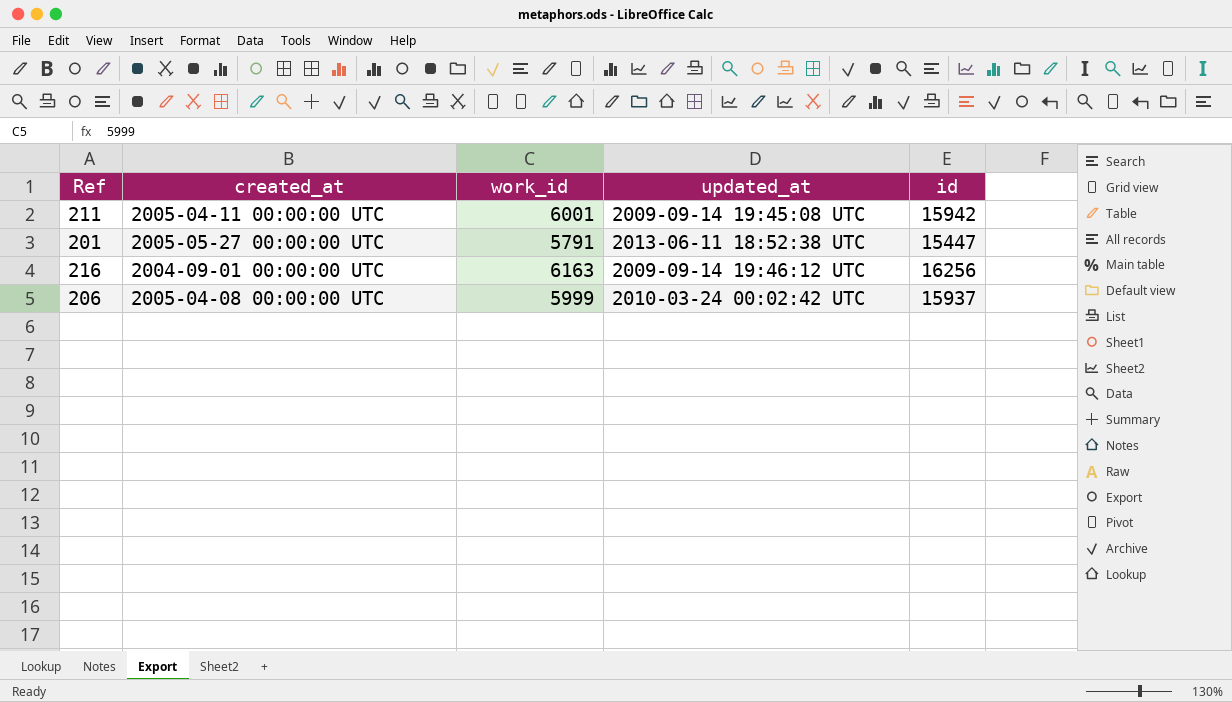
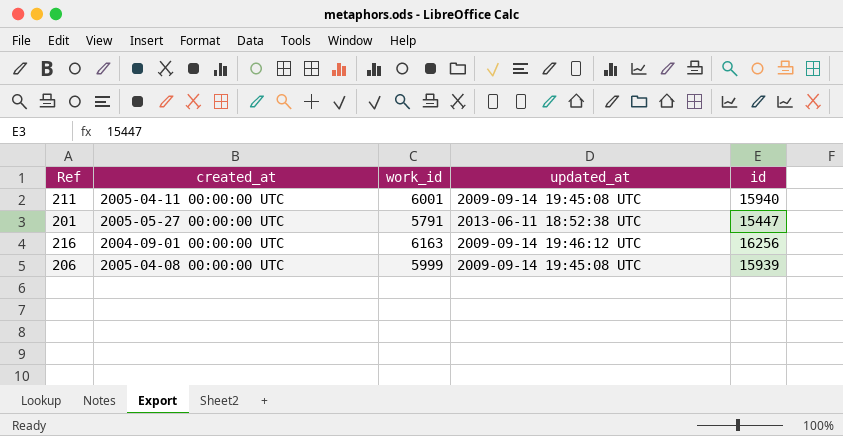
211 | id: 15942 -> 15940
206 | updated_at: 2010-03-24 00:02:42 UTC -> 2009-09-14 19:45:08 UTC
206 | id: 15937 -> 15939

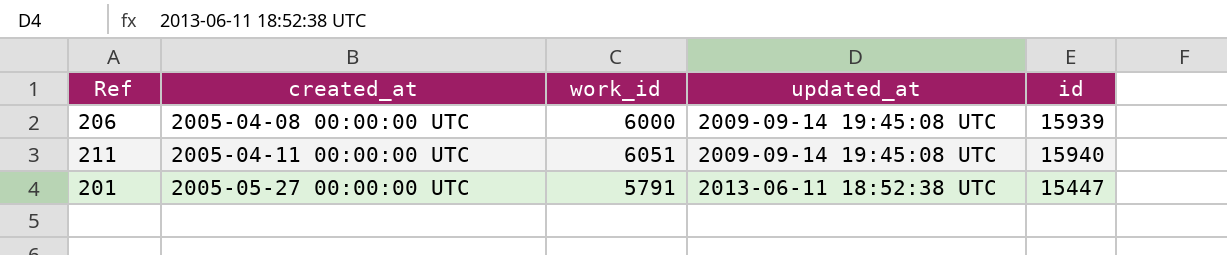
row order: none -> created_at ascending
row 216: 2004-09-01 00:00:00 UTC | 6163 | 2009-09-14 19:46:12 UTC | 16256 -> none
206 | work_id: 5999 -> 6000
211 | work_id: 6001 -> 6051

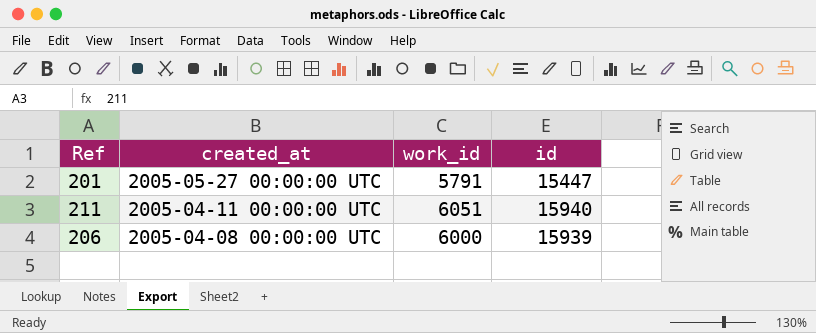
row order: created_at ascending -> created_at descending
column updated_at | position: 4 -> none

